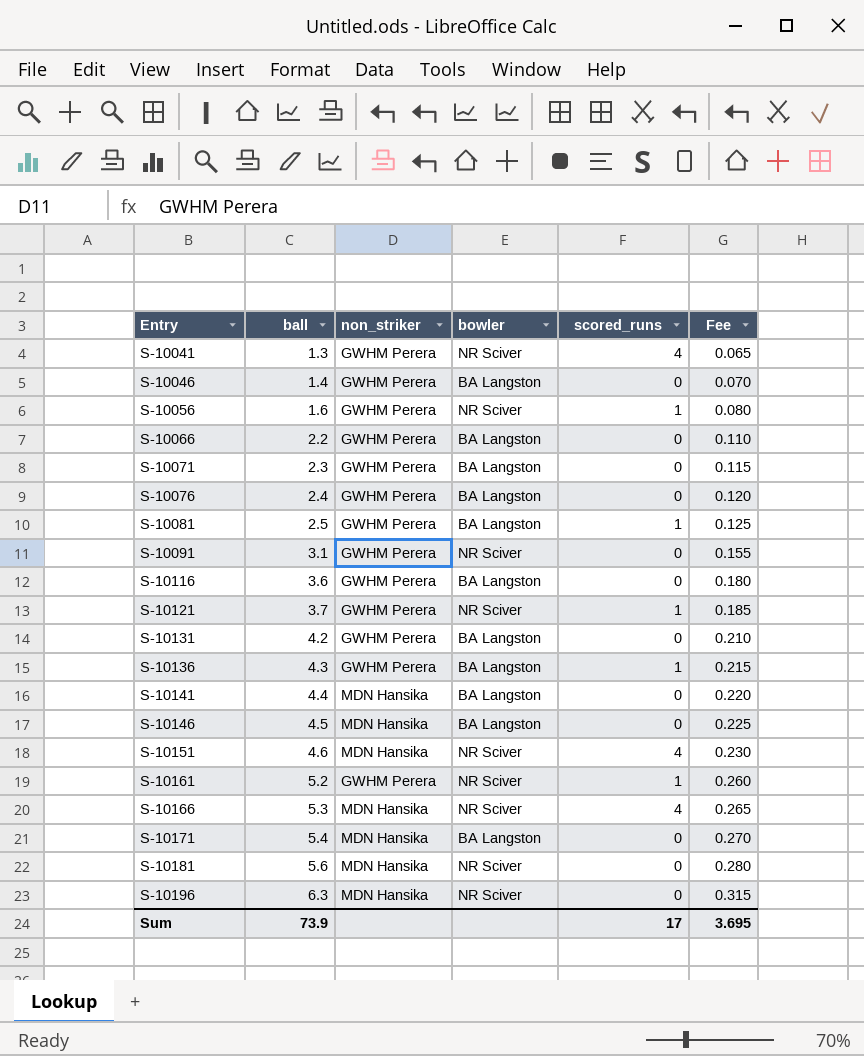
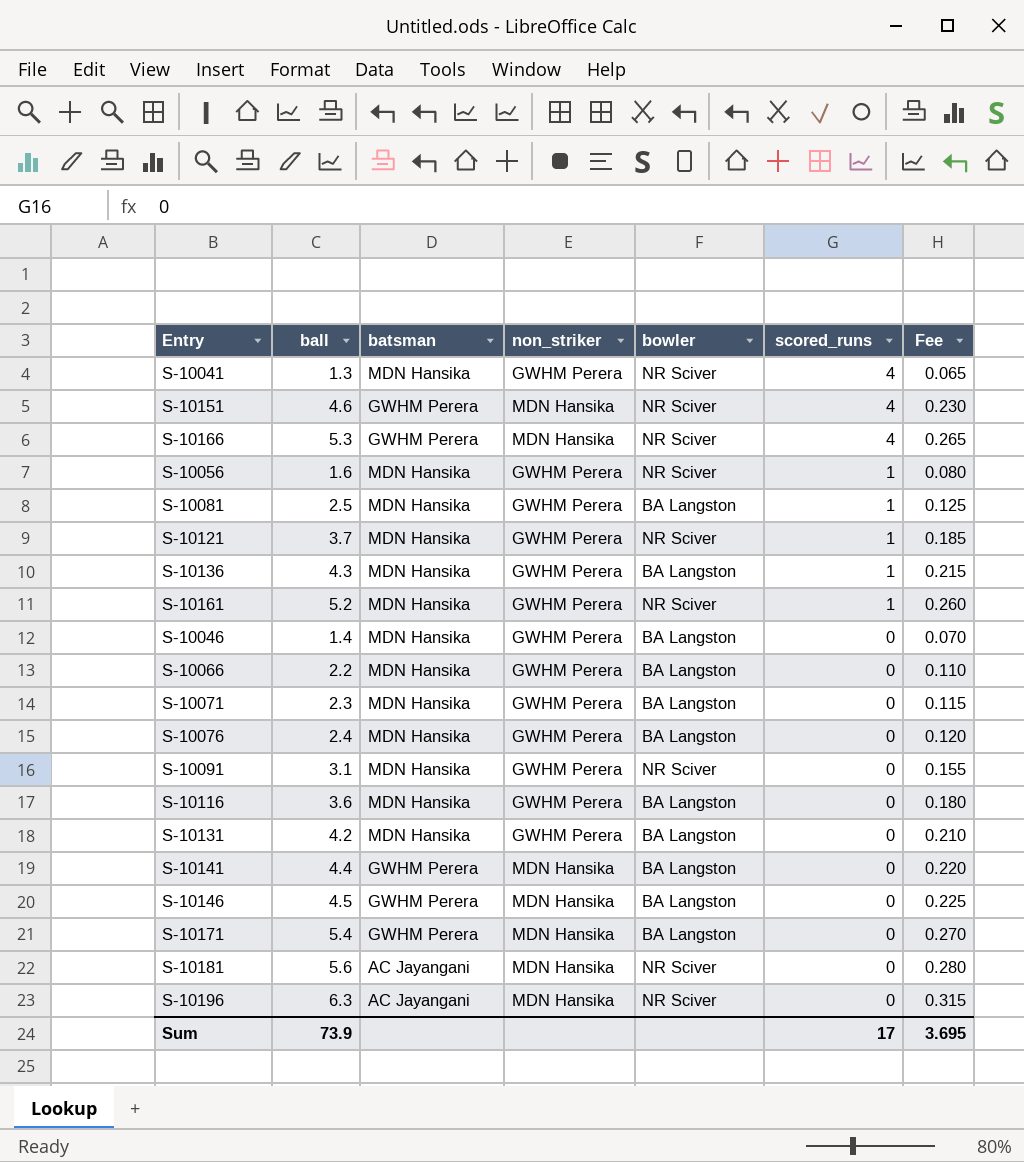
row order: Entry ascending -> scored_runs descending
column batsman | position: none -> 3

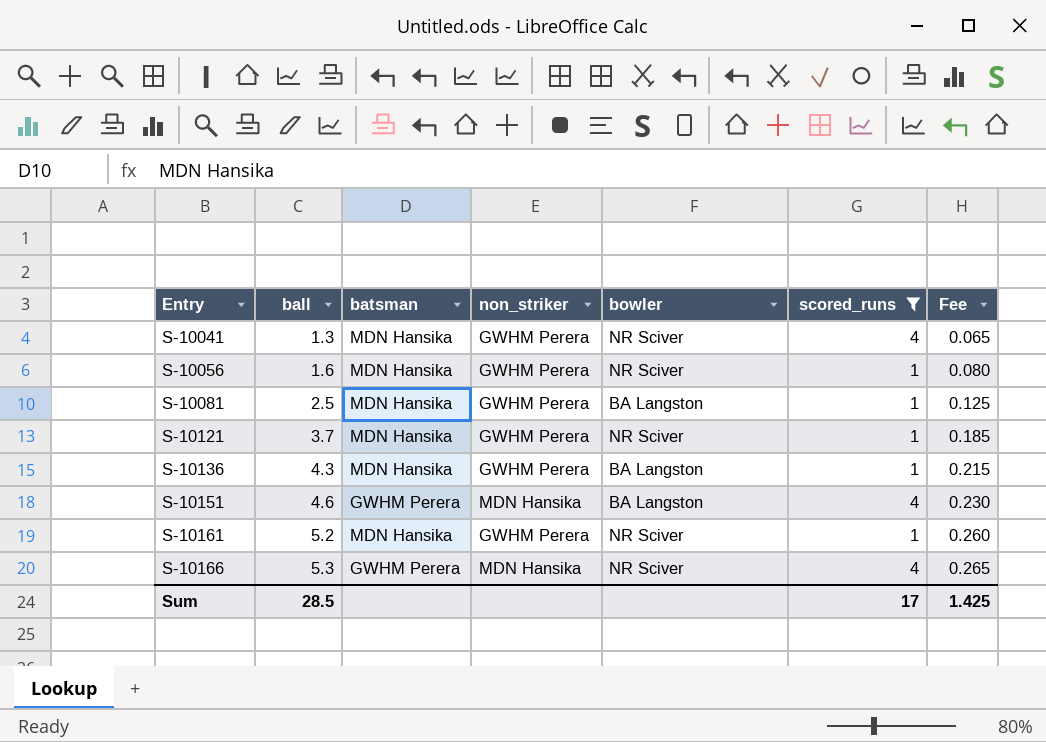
filter: none -> scored_runs != 0
row order: scored_runs descending -> Entry ascending
S-10151 | bowler: NR Sciver -> BA Langston
Sum | ball: 73.9 -> 28.5
Sum | Fee: 3.695 -> 1.425

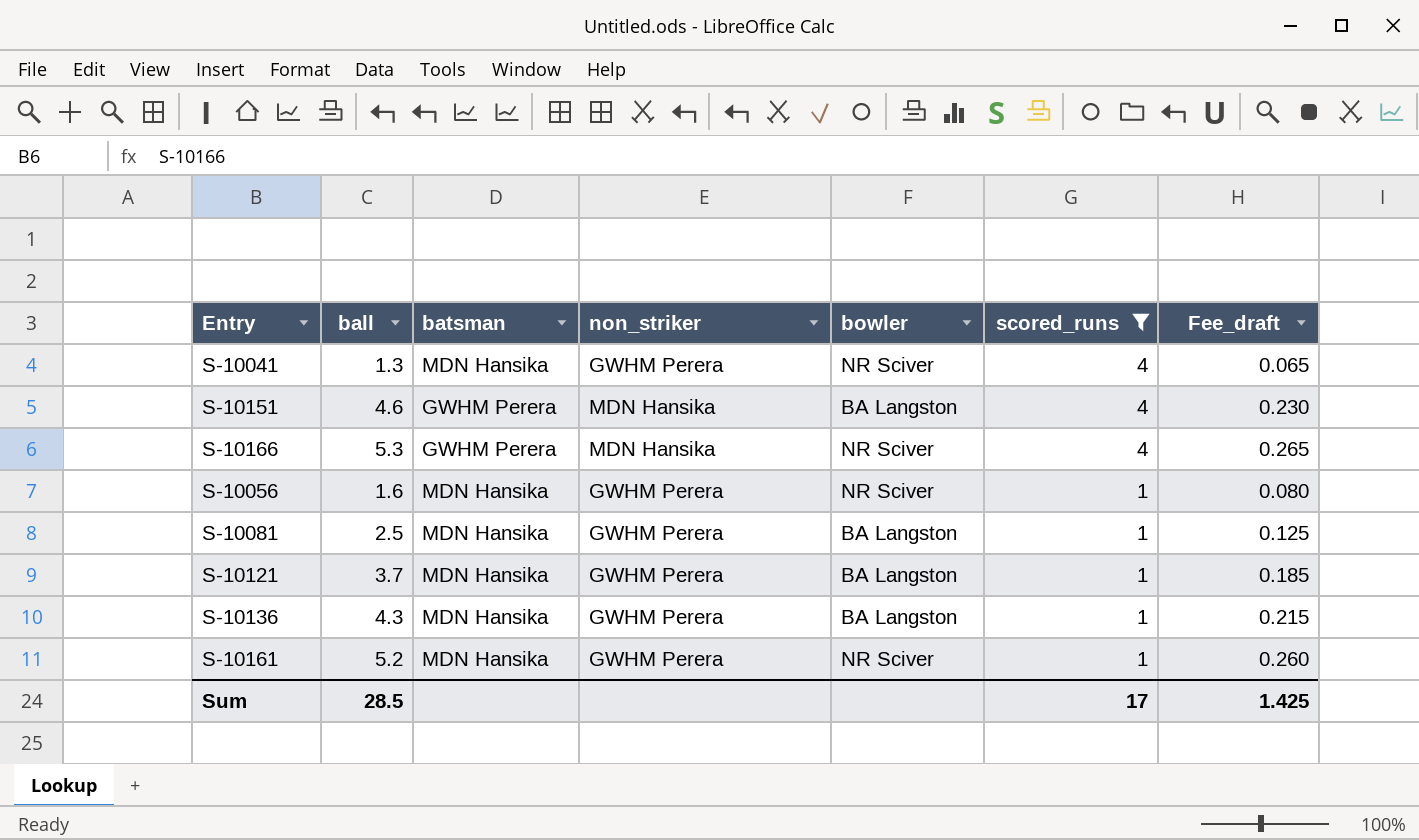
row order: Entry ascending -> scored_runs descending
column name: Fee -> Fee_draft
S-10121 | bowler: NR Sciver -> BA Langston

